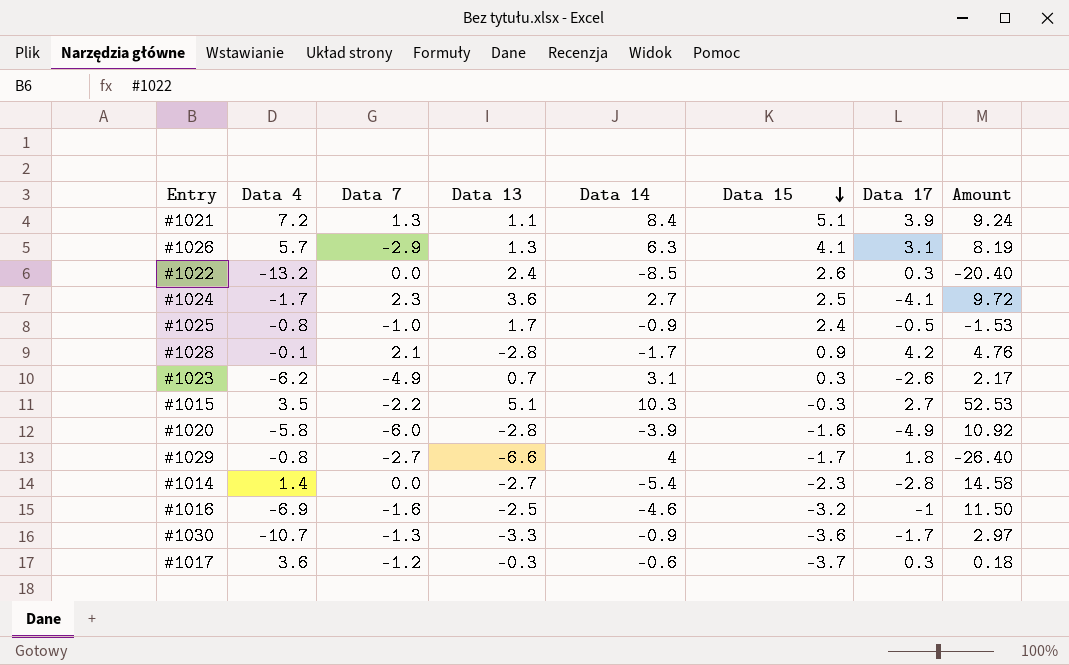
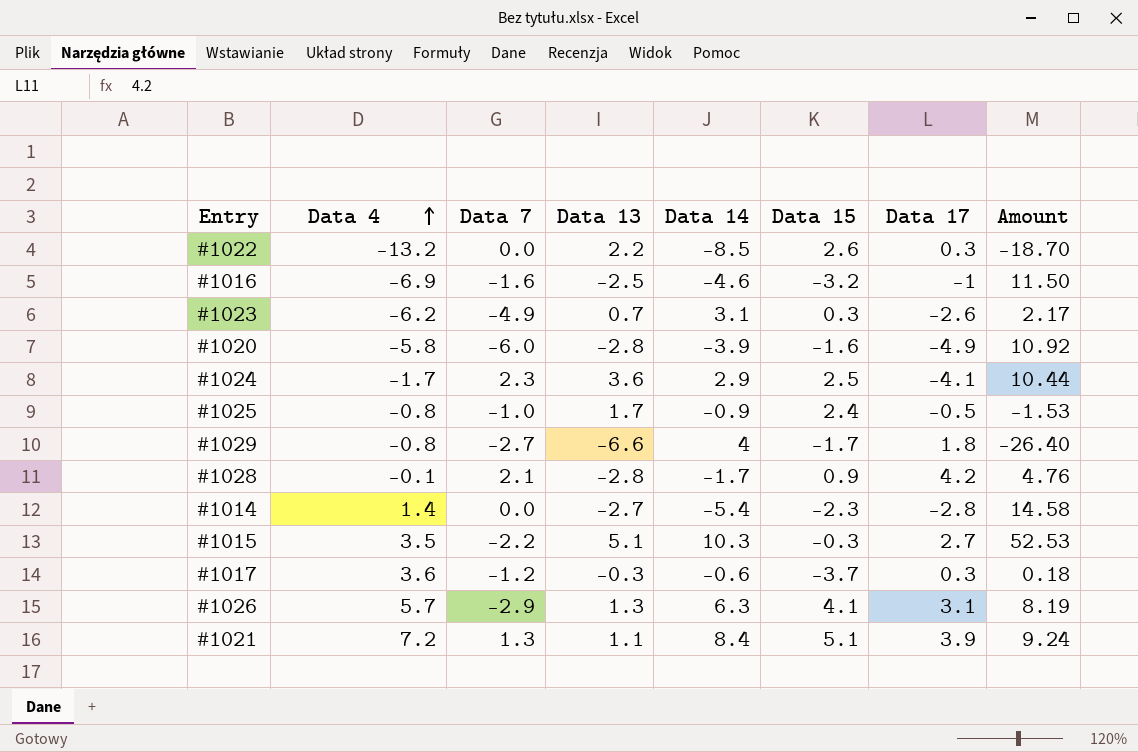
row order: Data 15 descending -> Data 4 ascending
row #1030: -10.7 | -1.3 | -3.3 | -0.9 | -3.6 | -1.7 | 2.97 -> none
#1022 | Data 13: 2.4 -> 2.2
#1022 | Amount: -20.40 -> -18.70
#1024 | Data 14: 2.7 -> 2.9
#1024 | Amount: 9.72 -> 10.44

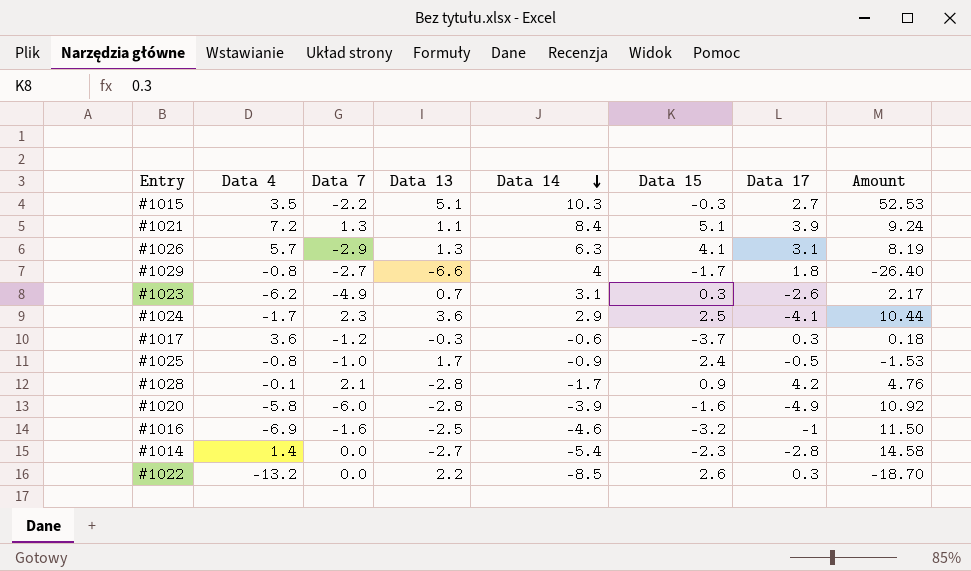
row order: Data 4 ascending -> Data 14 descending

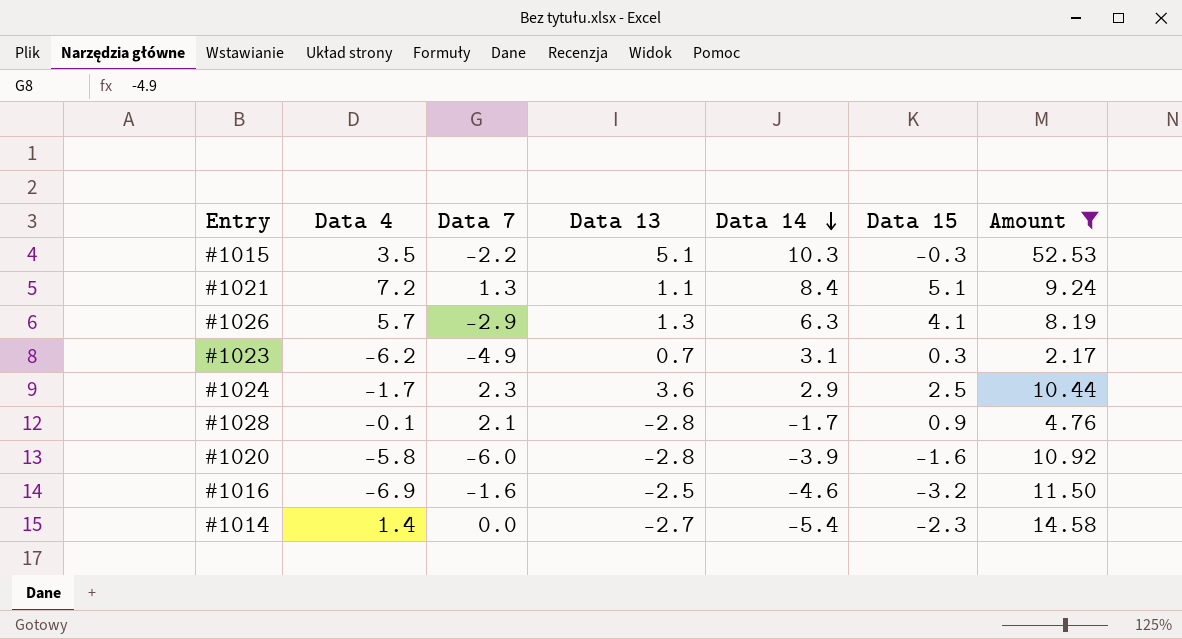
filter: none -> Amount >= 2.17
column Data 17 | position: 7 -> none

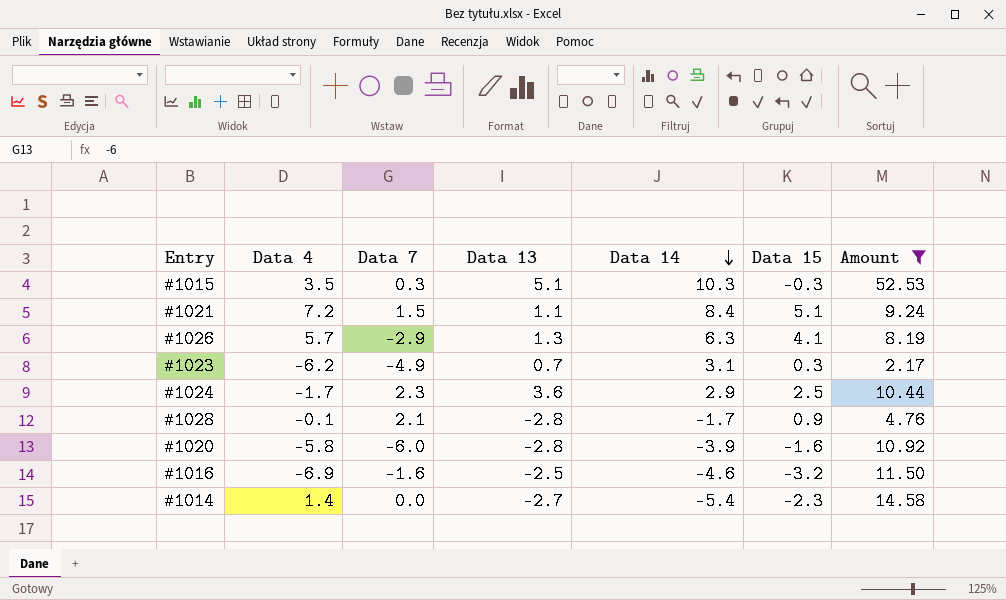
#1015 | Data 7: -2.2 -> 0.3
#1021 | Data 7: 1.3 -> 1.5

